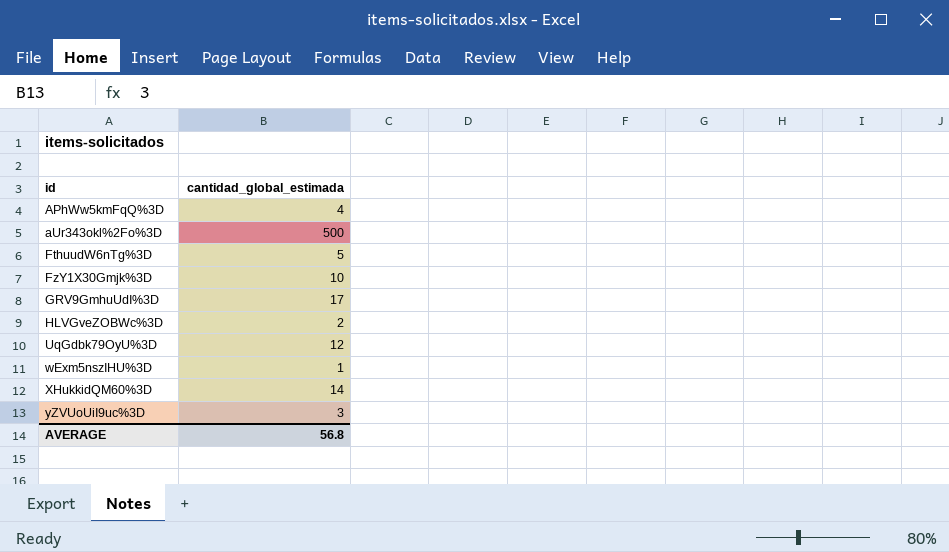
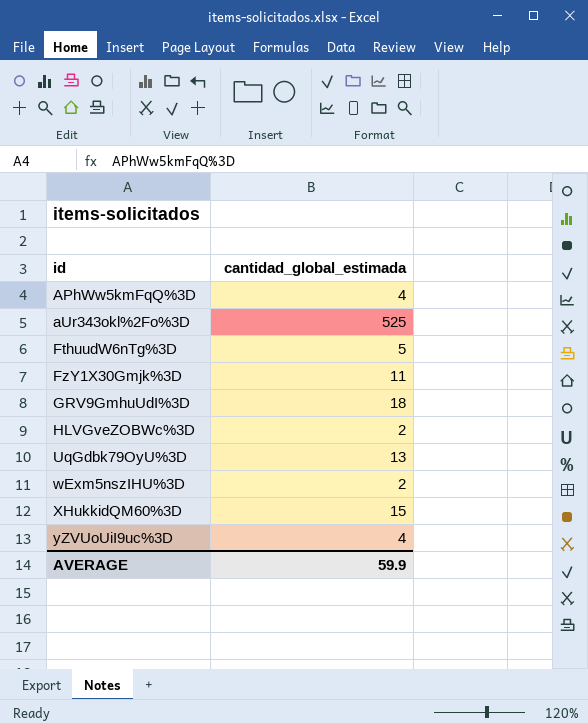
aUr343okl%2Fo%3D | cantidad_global_estimada: 500 -> 525
FzY1X30Gmjk%3D | cantidad_global_estimada: 10 -> 11
GRV9GmhuUdI%3D | cantidad_global_estimada: 17 -> 18
UqGdbk79OyU%3D | cantidad_global_estimada: 12 -> 13
wExm5nszIHU%3D | cantidad_global_estimada: 1 -> 2
XHukkidQM60%3D | cantidad_global_estimada: 14 -> 15
yZVUoUiI9uc%3D | cantidad_global_estimada: 3 -> 4
AVERAGE | cantidad_global_estimada: 56.8 -> 59.9

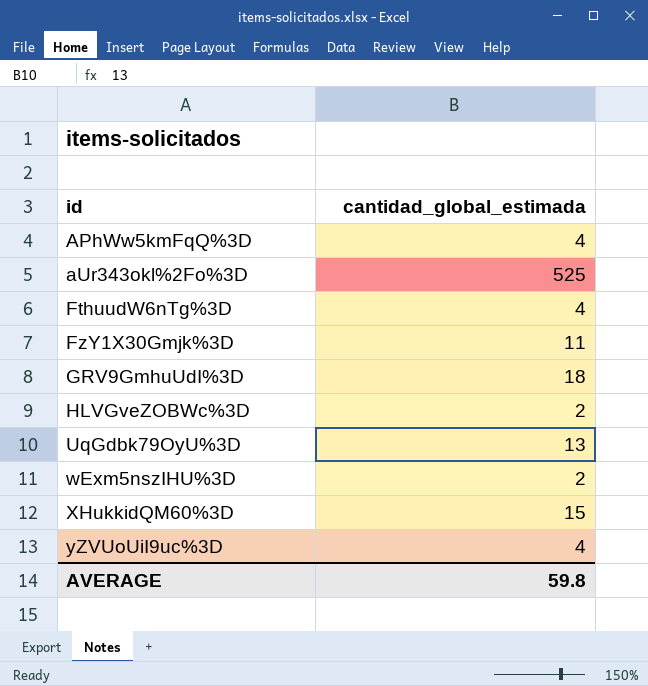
FthuudW6nTg%3D | cantidad_global_estimada: 5 -> 4
AVERAGE | cantidad_global_estimada: 59.9 -> 59.8

